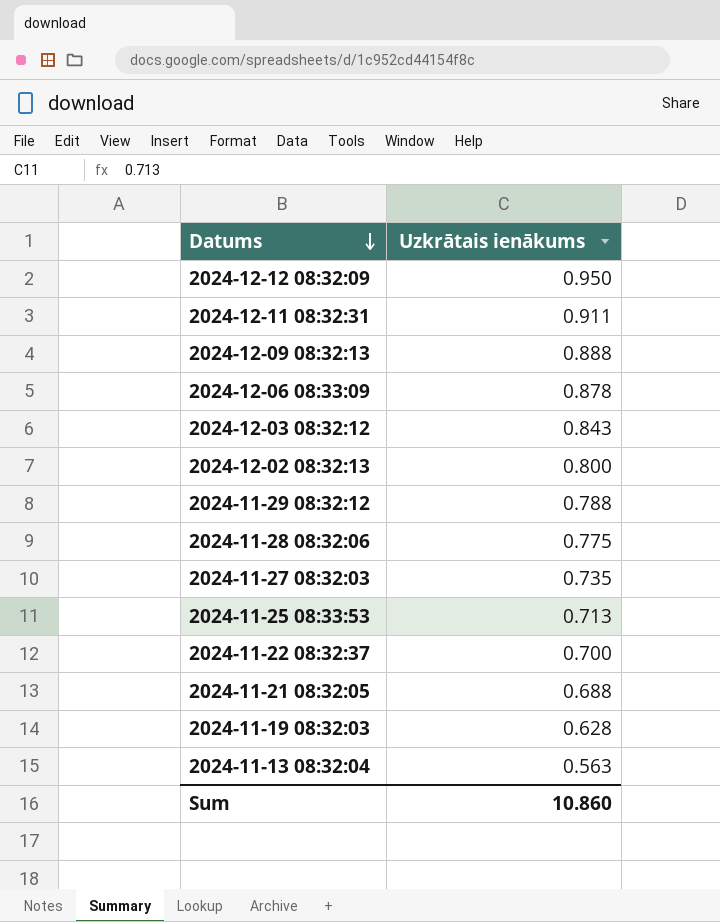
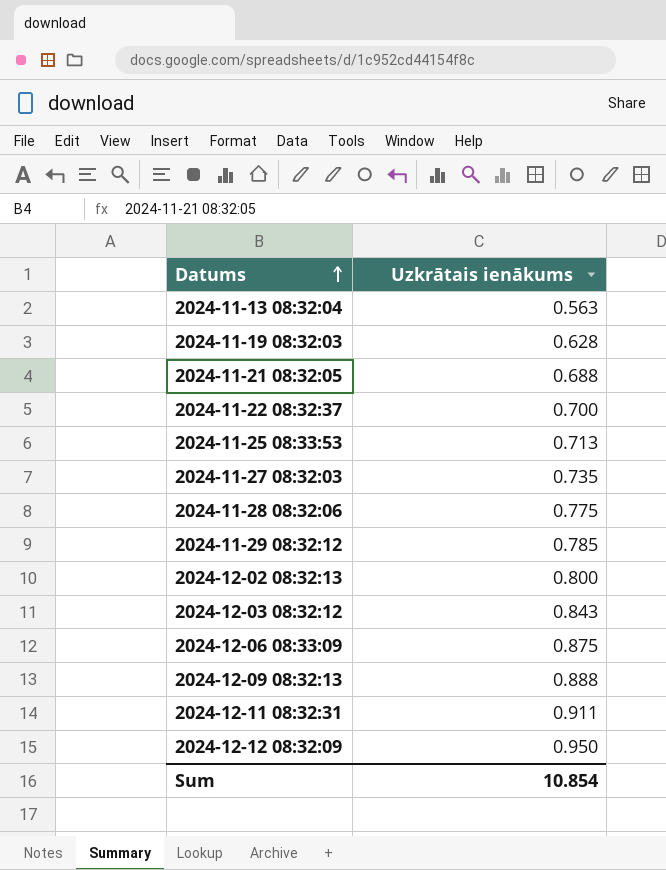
row order: Datums descending -> Datums ascending
2024-11-29 08:32:12 | Uzkrātais ienākums: 0.788 -> 0.785
2024-12-06 08:33:09 | Uzkrātais ienākums: 0.878 -> 0.875
Sum | Uzkrātais ienākums: 10.860 -> 10.854

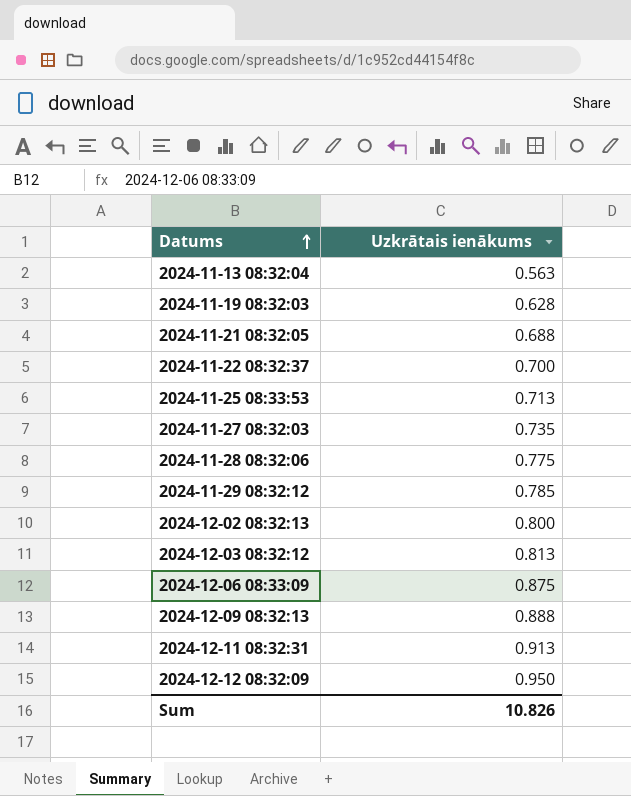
2024-12-03 08:32:12 | Uzkrātais ienākums: 0.843 -> 0.813
2024-12-11 08:32:31 | Uzkrātais ienākums: 0.911 -> 0.913
Sum | Uzkrātais ienākums: 10.854 -> 10.826

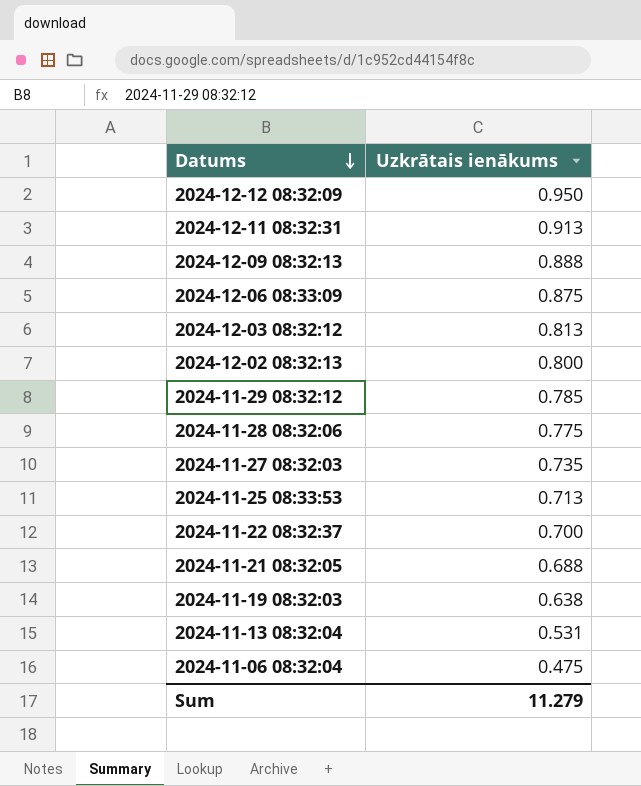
row order: Datums ascending -> Datums descending
2024-11-19 08:32:03 | Uzkrātais ienākums: 0.628 -> 0.638
2024-11-13 08:32:04 | Uzkrātais ienākums: 0.563 -> 0.531
row 2024-11-06 08:32:04: none -> 0.475
Sum | Uzkrātais ienākums: 10.826 -> 11.279

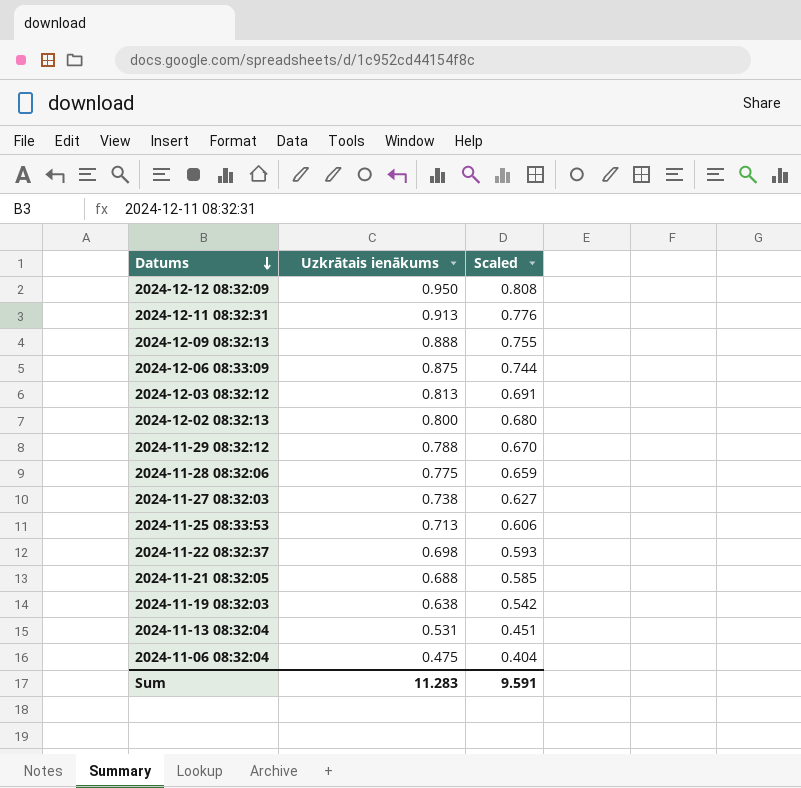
column Scaled | formula: none -> [Uzkrātais ienākums] * 0.85
2024-11-29 08:32:12 | Uzkrātais ienākums: 0.785 -> 0.788
2024-11-27 08:32:03 | Uzkrātais ienākums: 0.735 -> 0.738
2024-11-22 08:32:37 | Uzkrātais ienākums: 0.700 -> 0.698
Sum | Uzkrātais ienākums: 11.279 -> 11.283

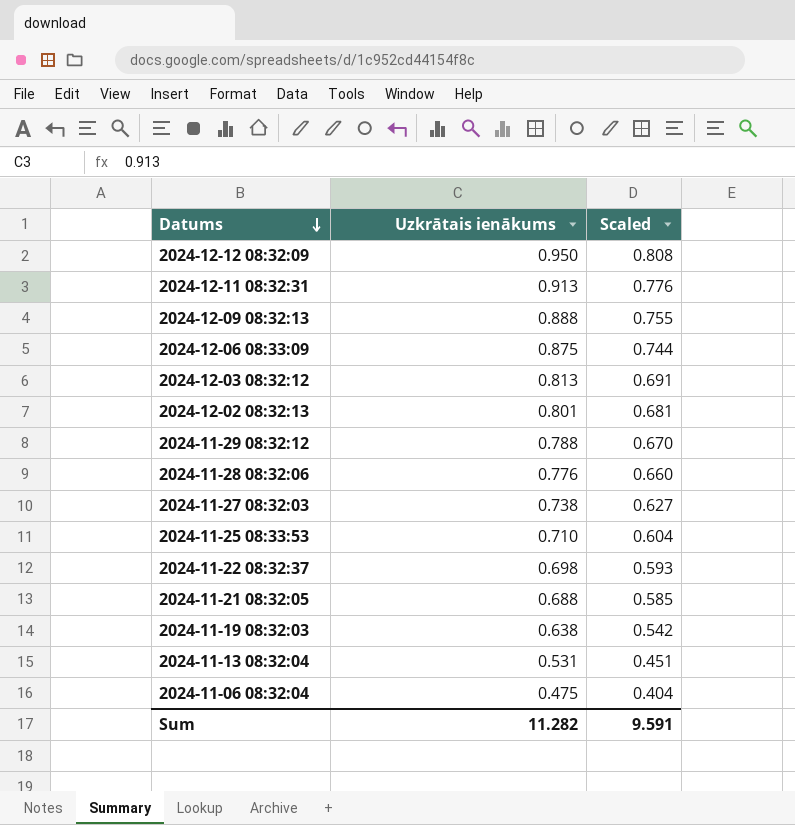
2024-12-02 08:32:13 | Uzkrātais ienākums: 0.800 -> 0.801
2024-12-02 08:32:13 | Scaled: 0.680 -> 0.681
2024-11-28 08:32:06 | Uzkrātais ienākums: 0.775 -> 0.776
2024-11-28 08:32:06 | Scaled: 0.659 -> 0.660
2024-11-25 08:33:53 | Uzkrātais ienākums: 0.713 -> 0.710
2024-11-25 08:33:53 | Scaled: 0.606 -> 0.604
Sum | Uzkrātais ienākums: 11.283 -> 11.282

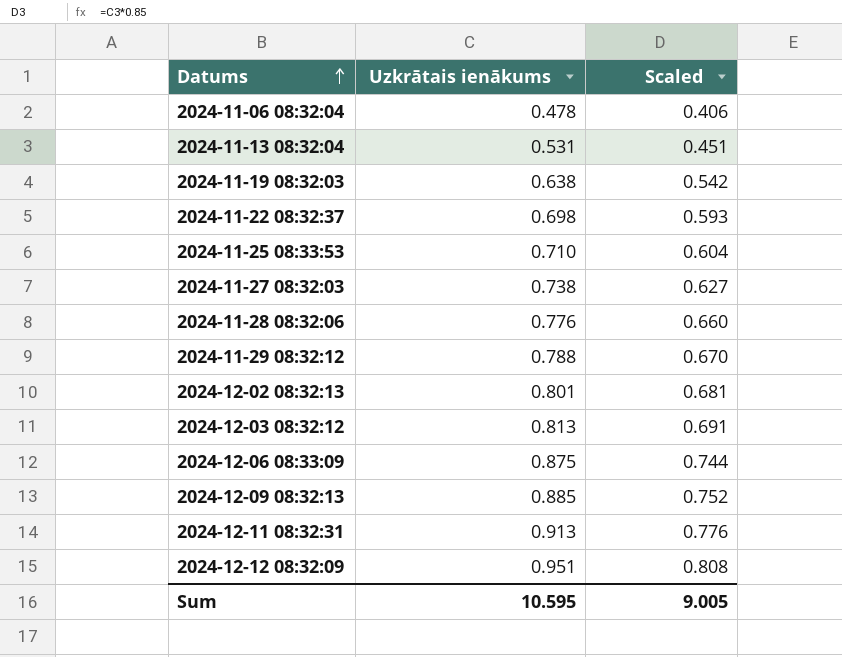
row order: Datums descending -> Datums ascending
row 2024-11-21 08:32:05: 0.688 | 0.585 -> none
2024-11-06 08:32:04 | Uzkrātais ienākums: 0.475 -> 0.478
2024-11-06 08:32:04 | Scaled: 0.404 -> 0.406
2024-12-09 08:32:13 | Uzkrātais ienākums: 0.888 -> 0.885
2024-12-09 08:32:13 | Scaled: 0.755 -> 0.752
2024-12-12 08:32:09 | Uzkrātais ienākums: 0.950 -> 0.951
Sum | Uzkrātais ienākums: 11.282 -> 10.595
Sum | Scaled: 9.591 -> 9.005

